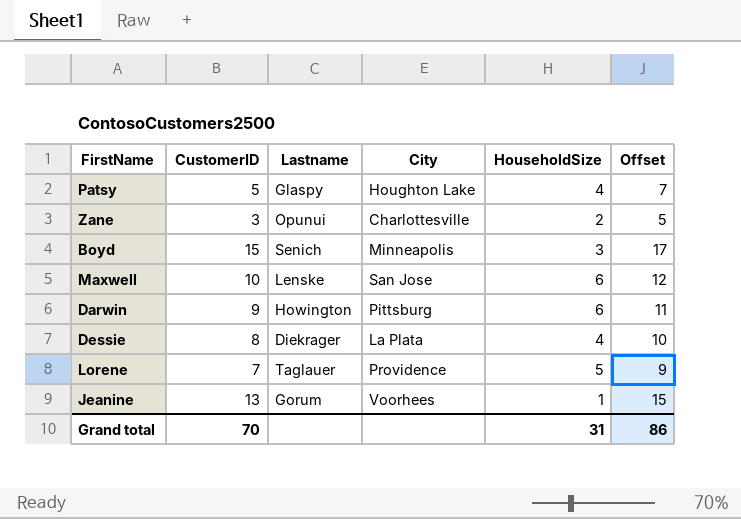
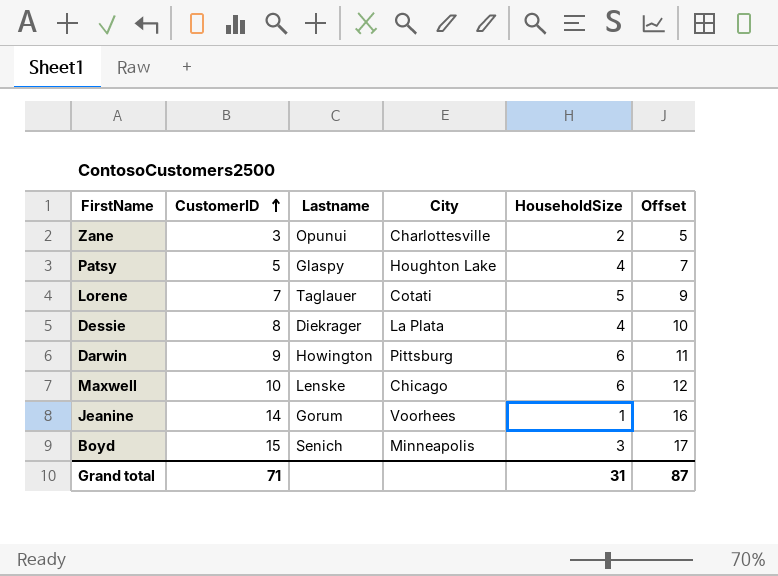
row order: none -> CustomerID ascending
Lorene | City: Providence -> Cotati
Maxwell | City: San Jose -> Chicago
Jeanine | CustomerID: 13 -> 14
Jeanine | Offset: 15 -> 16
Grand total | CustomerID: 70 -> 71
Grand total | Offset: 86 -> 87

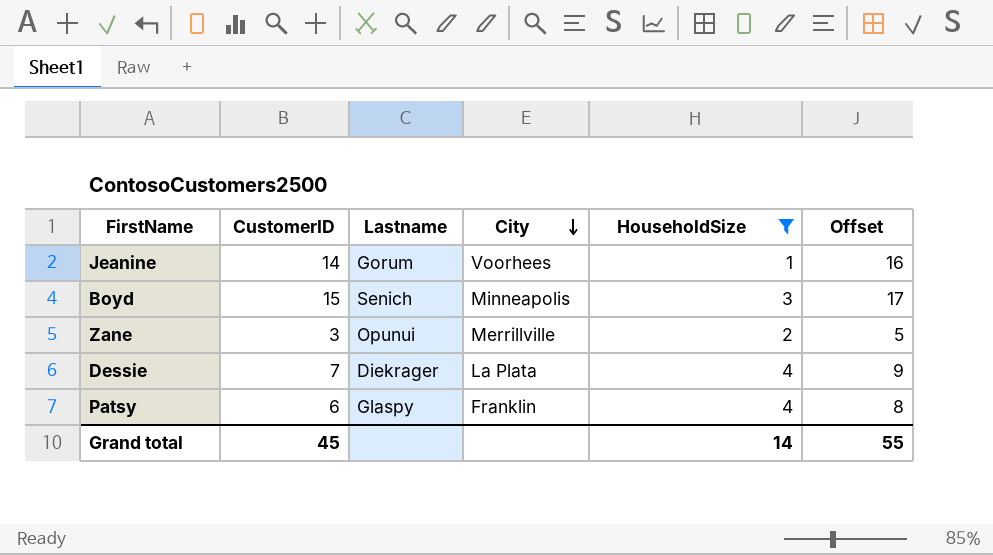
filter: none -> HouseholdSize <= 4
row order: CustomerID ascending -> City descending
Zane | City: Charlottesville -> Merrillville
Dessie | CustomerID: 8 -> 7
Dessie | Offset: 10 -> 9
Patsy | CustomerID: 5 -> 6
Patsy | City: Houghton Lake -> Franklin
Patsy | Offset: 7 -> 8
Grand total | CustomerID: 71 -> 45
Grand total | HouseholdSize: 31 -> 14
Grand total | Offset: 87 -> 55

